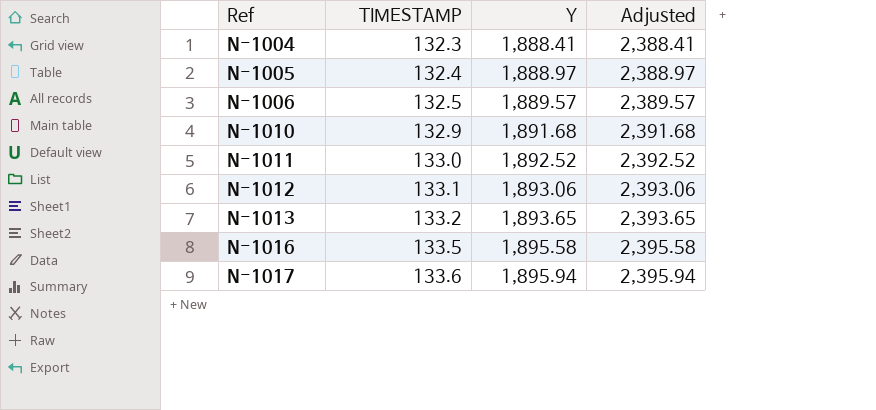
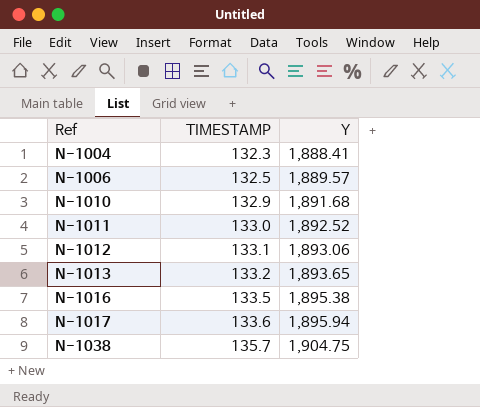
column Adjusted | formula: [Y] + 500 -> none
row N-1005: 132.4 | 1,888.97 | 2,388.97 -> none
N-1016 | Y: 1,895.58 -> 1,895.38
row N-1038: none -> 135.7 | 1,904.75

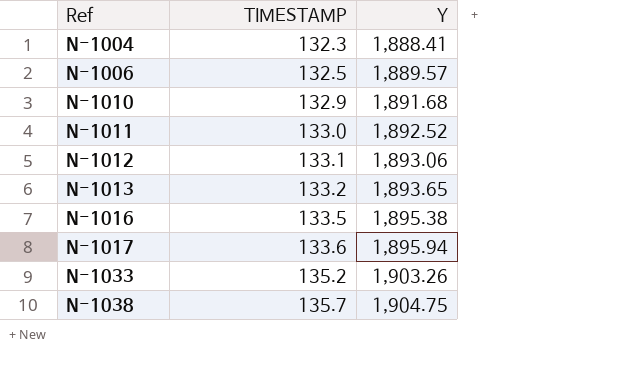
row N-1033: none -> 135.2 | 1,903.26

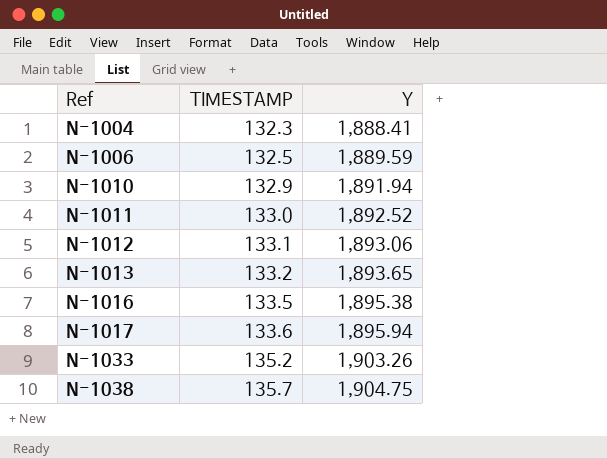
N-1006 | Y: 1,889.57 -> 1,889.59
N-1010 | Y: 1,891.68 -> 1,891.94

